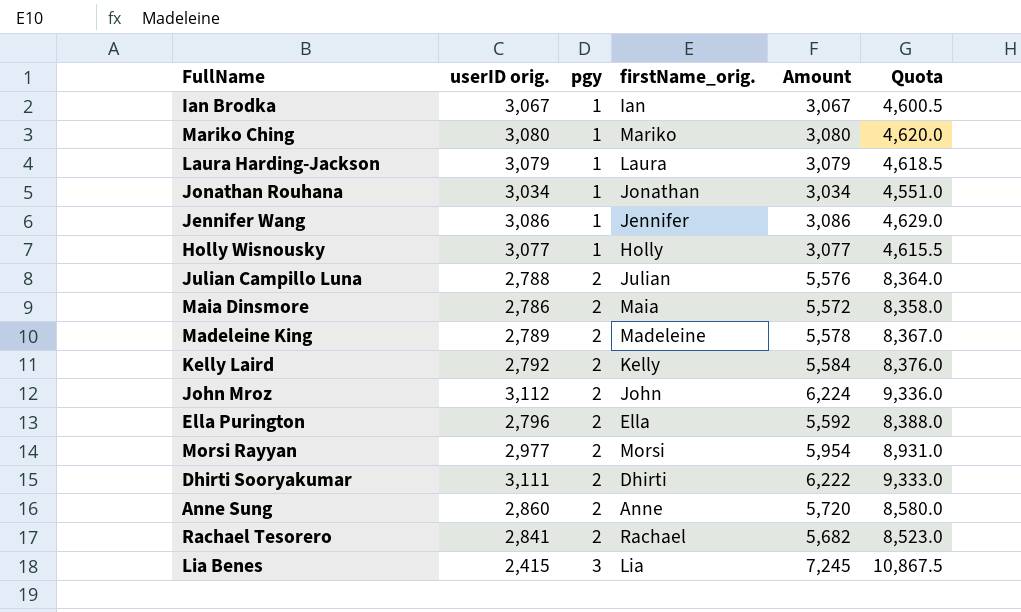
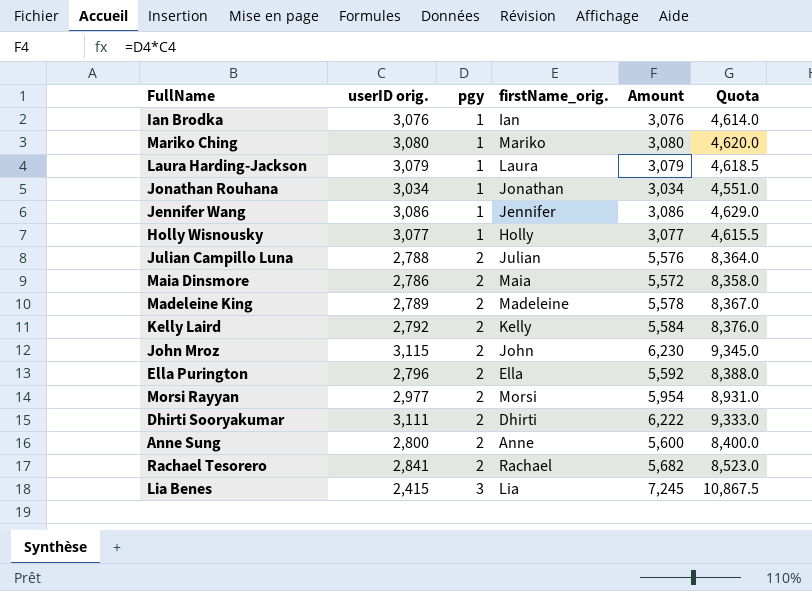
Ian Brodka | userID orig.: 3,067 -> 3,076
Ian Brodka | Amount: 3,067 -> 3,076
Ian Brodka | Quota: 4,600.5 -> 4,614.0
John Mroz | userID orig.: 3,112 -> 3,115
John Mroz | Amount: 6,224 -> 6,230
John Mroz | Quota: 9,336.0 -> 9,345.0
Anne Sung | userID orig.: 2,860 -> 2,800
Anne Sung | Amount: 5,720 -> 5,600
Anne Sung | Quota: 8,580.0 -> 8,400.0

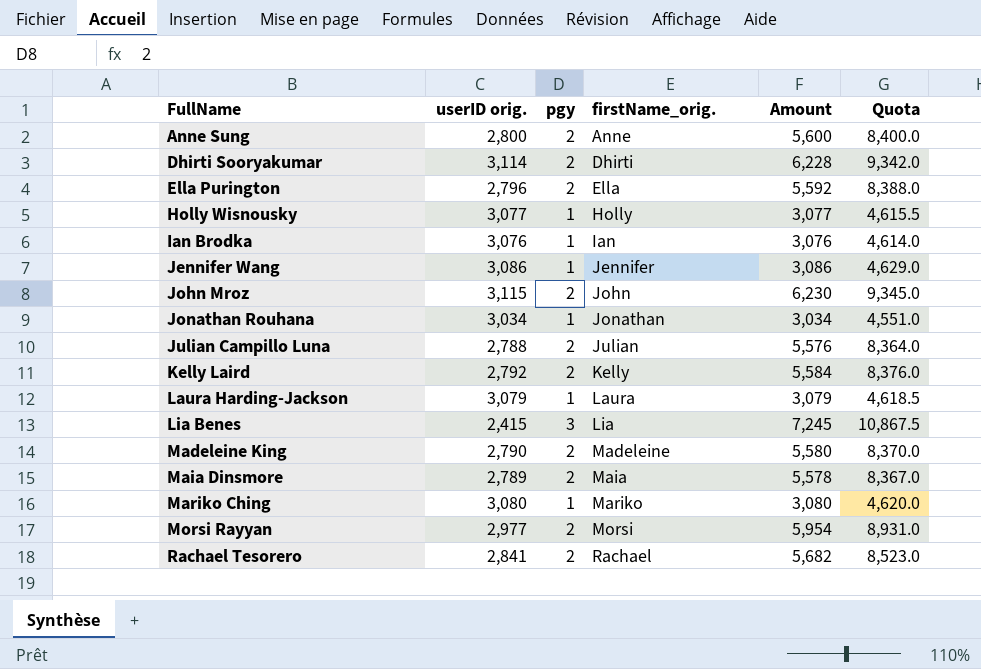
row order: pgy ascending -> FullName ascending
Dhirti Sooryakumar | userID orig.: 3,111 -> 3,114
Dhirti Sooryakumar | Amount: 6,222 -> 6,228
Dhirti Sooryakumar | Quota: 9,333.0 -> 9,342.0
Madeleine King | userID orig.: 2,789 -> 2,790
Madeleine King | Amount: 5,578 -> 5,580
Madeleine King | Quota: 8,367.0 -> 8,370.0
Maia Dinsmore | userID orig.: 2,786 -> 2,789
Maia Dinsmore | Amount: 5,572 -> 5,578
Maia Dinsmore | Quota: 8,358.0 -> 8,367.0

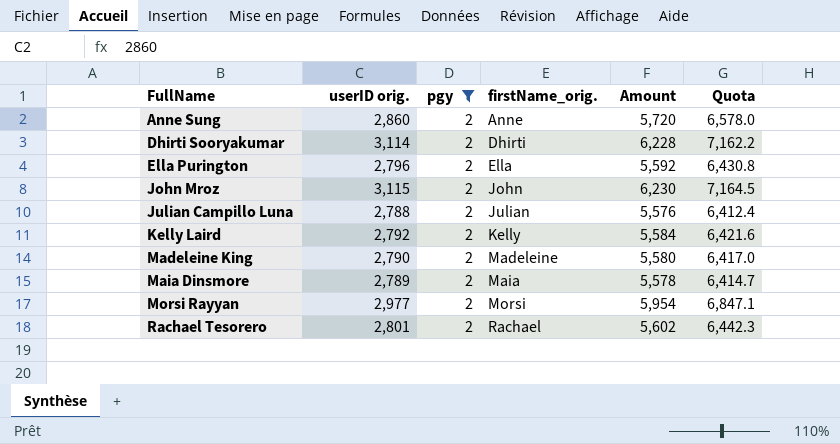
filter: none -> pgy = 2
column Quota | formula: [Amount] * 1.5 -> [Amount] * 1.15
Anne Sung | userID orig.: 2,800 -> 2,860
Anne Sung | Amount: 5,600 -> 5,720
Rachael Tesorero | userID orig.: 2,841 -> 2,801
Rachael Tesorero | Amount: 5,682 -> 5,602

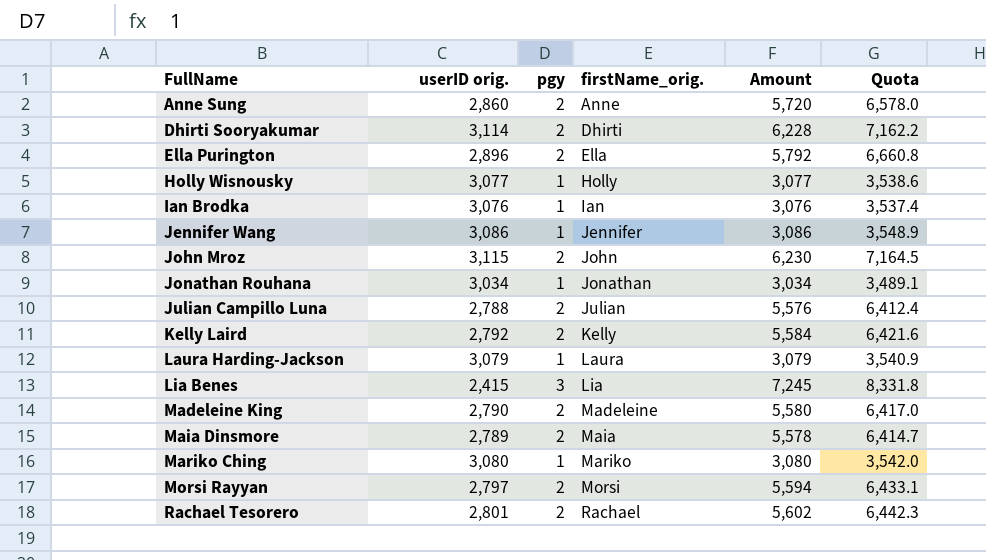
filter: pgy = 2 -> none
Ella Purington | userID orig.: 2,796 -> 2,896
Ella Purington | Amount: 5,592 -> 5,792
Ella Purington | Quota: 6,430.8 -> 6,660.8
Morsi Rayyan | userID orig.: 2,977 -> 2,797
Morsi Rayyan | Amount: 5,954 -> 5,594
Morsi Rayyan | Quota: 6,847.1 -> 6,433.1

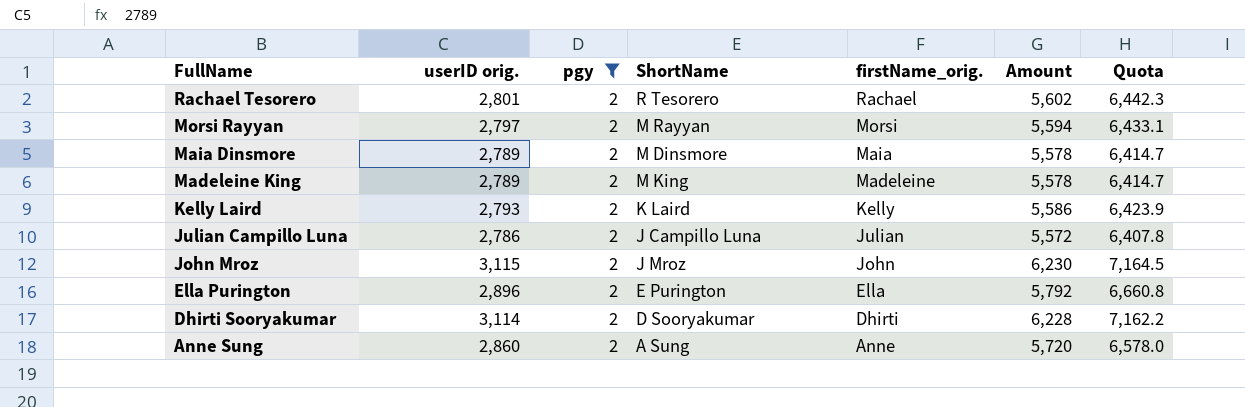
filter: none -> pgy = 2
row order: FullName ascending -> FullName descending
column ShortName | position: none -> 4
Madeleine King | userID orig.: 2,790 -> 2,789
Madeleine King | Amount: 5,580 -> 5,578
Madeleine King | Quota: 6,417.0 -> 6,414.7
Kelly Laird | userID orig.: 2,792 -> 2,793
Kelly Laird | Amount: 5,584 -> 5,586
Kelly Laird | Quota: 6,421.6 -> 6,423.9
Julian Campillo Luna | userID orig.: 2,788 -> 2,786
Julian Campillo Luna | Amount: 5,576 -> 5,572
Julian Campillo Luna | Quota: 6,412.4 -> 6,407.8

